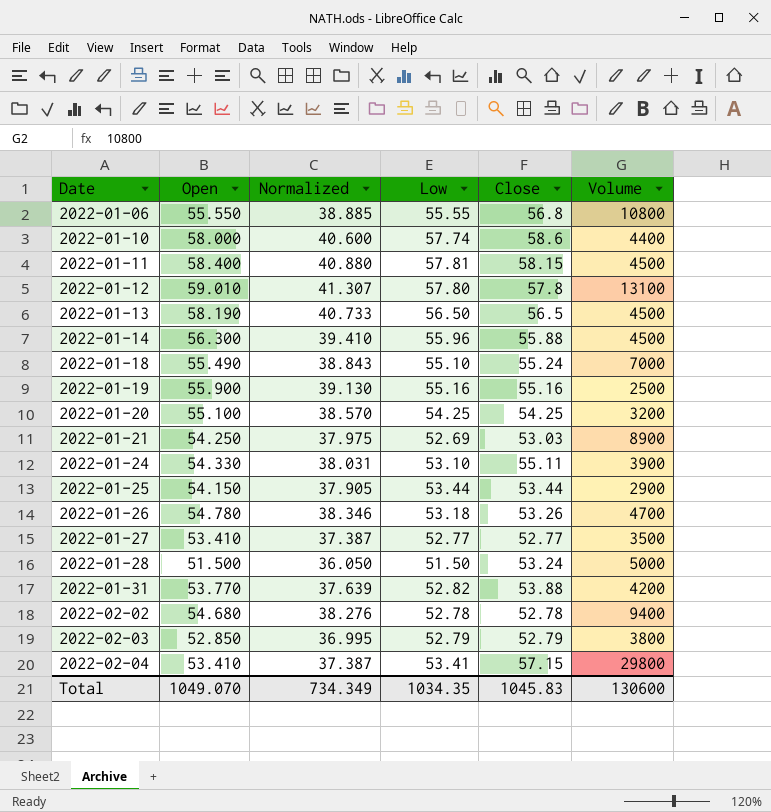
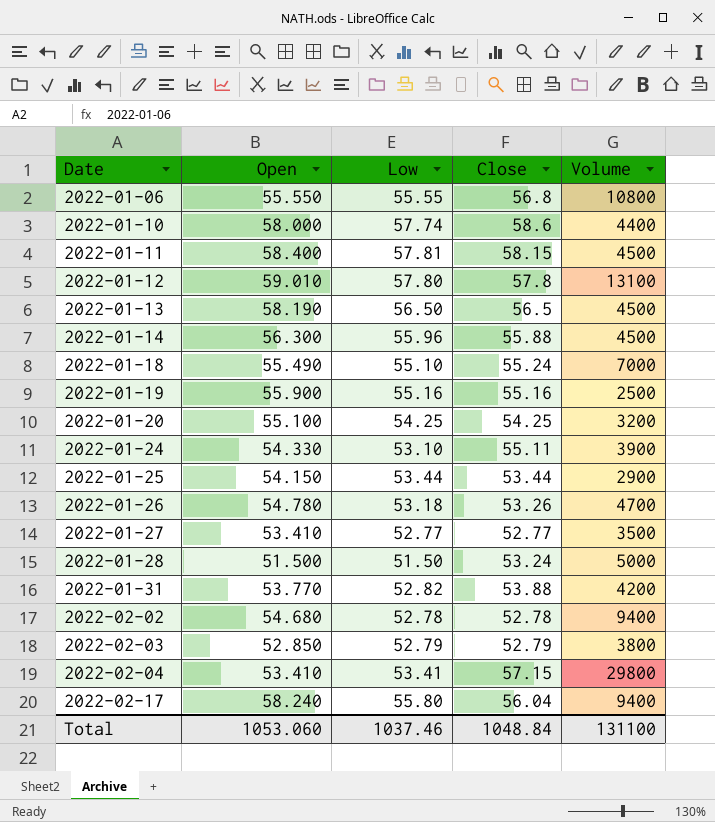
column Normalized | formula: [Open] * 0.7 -> none
row 2022-01-21: 54.250 | 37.975 | 52.69 | 53.03 | 8900 -> none
row 2022-02-17: none -> 58.240 | 55.80 | 56.04 | 9400
Total | Open: 1049.070 -> 1053.060
Total | Low: 1034.35 -> 1037.46
Total | Close: 1045.83 -> 1048.84
Total | Volume: 130600 -> 131100

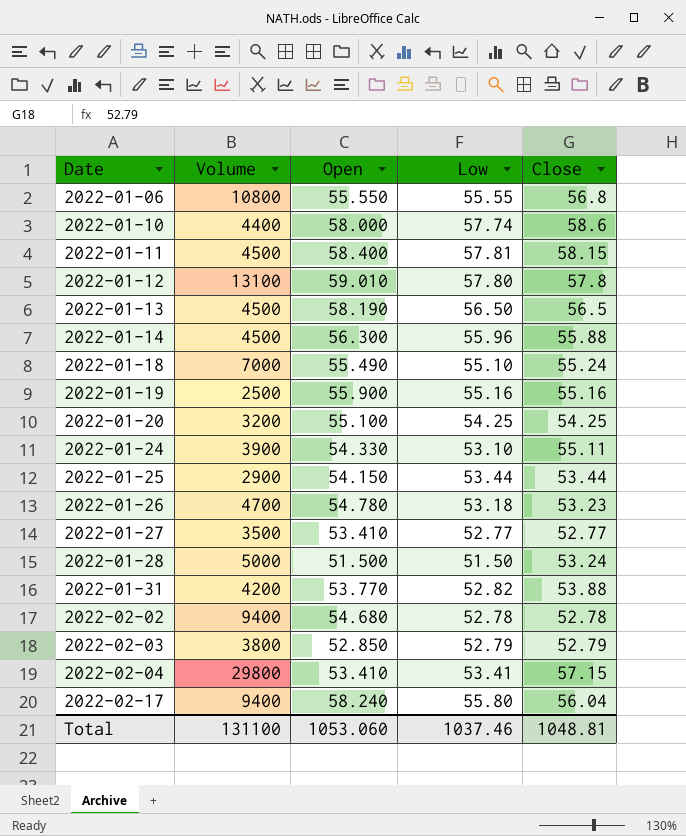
column Volume | position: 5 -> 2
2022-01-26 | Close: 53.26 -> 53.23
Total | Close: 1048.84 -> 1048.81

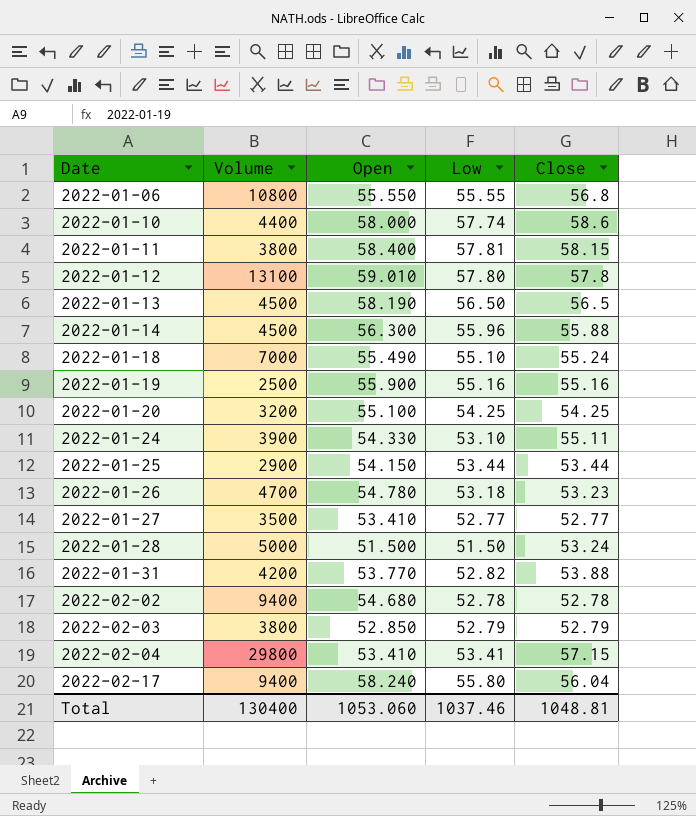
2022-01-11 | Volume: 4500 -> 3800
Total | Volume: 131100 -> 130400

